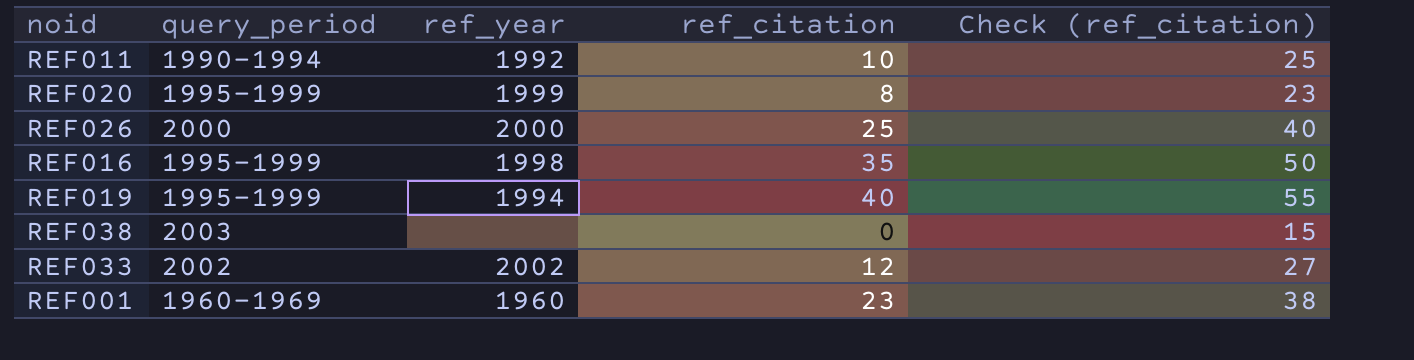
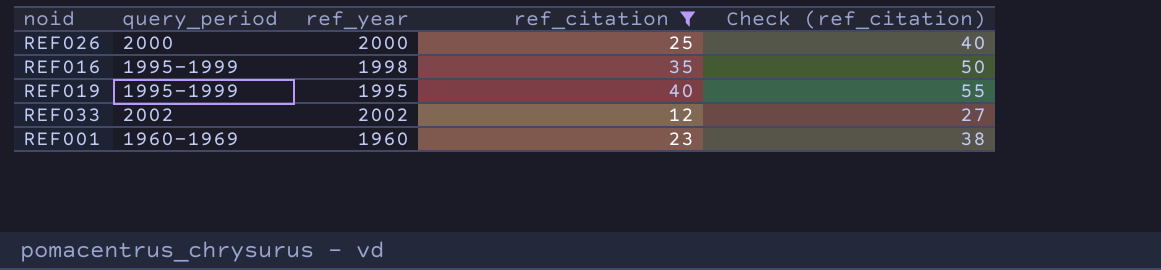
filter: none -> ref_citation >= 12
REF019 | ref_year: 1994 -> 1995

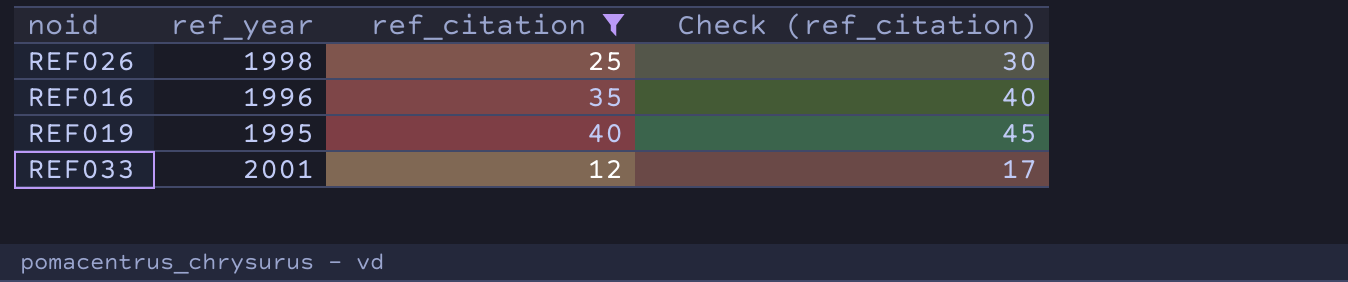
column query_period | position: 2 -> none
column Check (ref_citation) | formula: [ref_citation] + 15 -> [ref_citation] + 5
row REF001: 1960-1969 | 1960 | 23 | 38 -> none
REF026 | ref_year: 2000 -> 1998
REF016 | ref_year: 1998 -> 1996
REF033 | ref_year: 2002 -> 2001

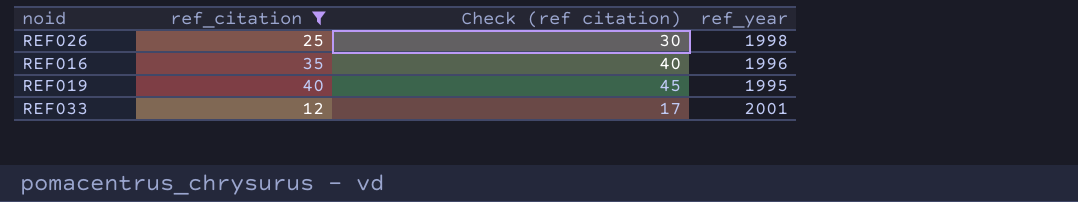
column name: Check (ref_citation) -> Check (ref citation)
column ref_year | position: 2 -> 4

